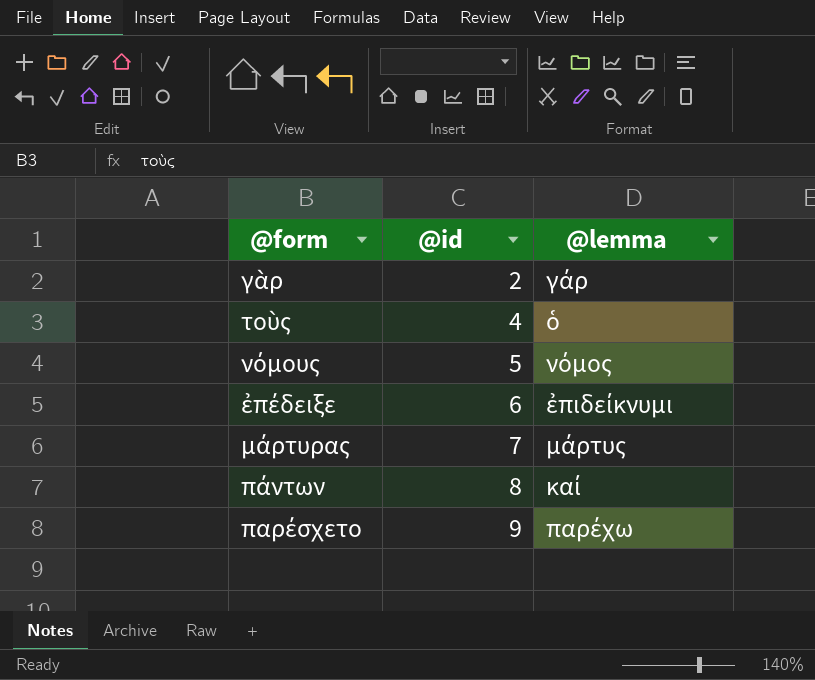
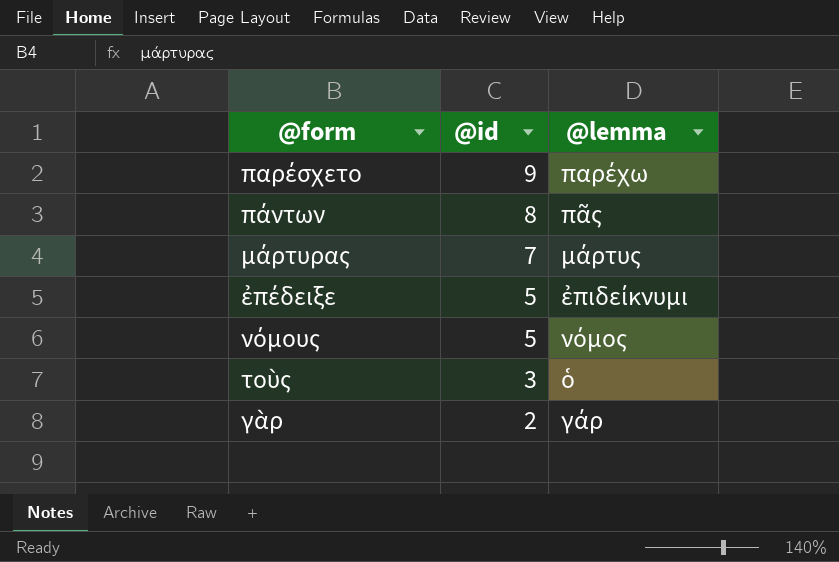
row order: @id ascending -> @id descending
πάντων | @lemma: καί -> πᾶς
ἐπέδειξε | @id: 6 -> 5
τοὺς | @id: 4 -> 3

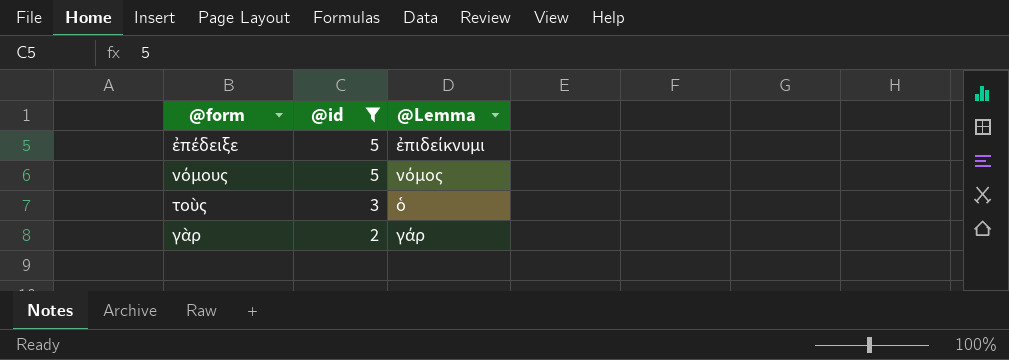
filter: none -> @id <= 5
column name: @lemma -> @Lemma

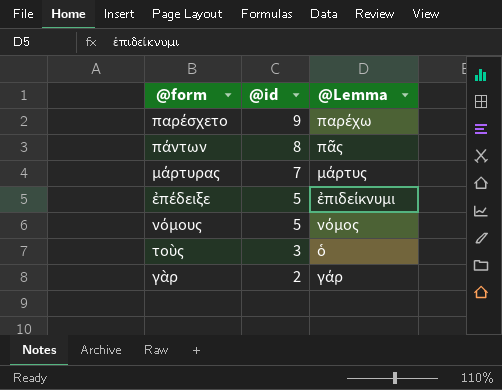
filter: @id <= 5 -> none

